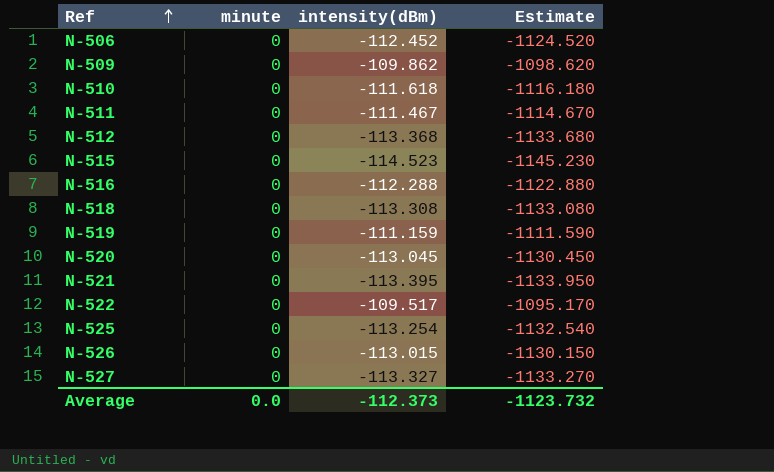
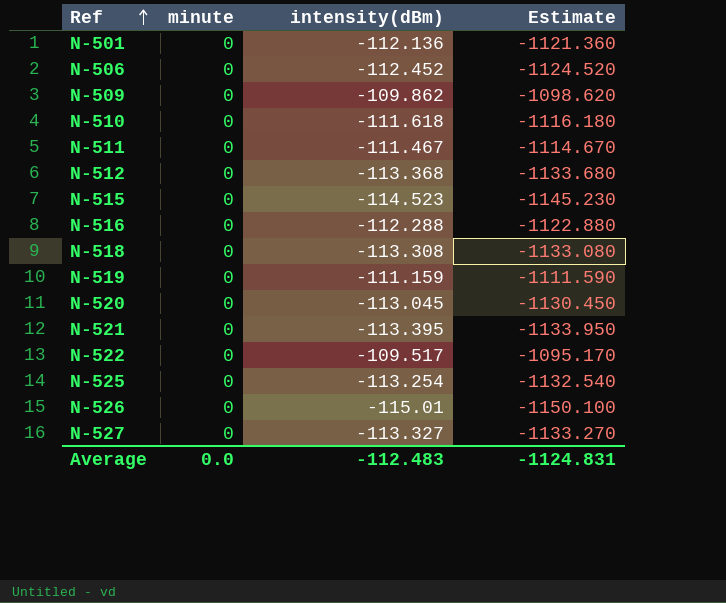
row N-501: none -> 0 | -112.136 | -1121.360
N-526 | intensity(dBm): -113.015 -> -115.01
N-526 | Estimate: -1130.150 -> -1150.100
Average | intensity(dBm): -112.373 -> -112.483
Average | Estimate: -1123.732 -> -1124.831

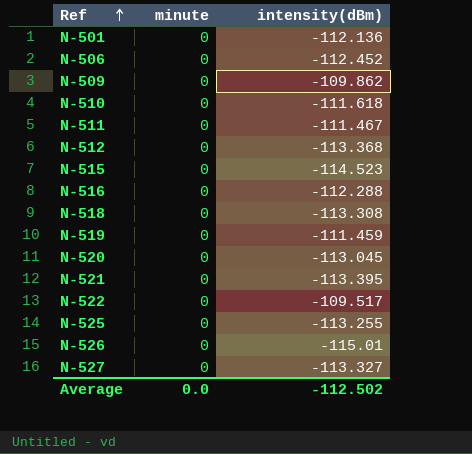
column Estimate | formula: [intensity(dBm)] * 10 -> none
N-519 | intensity(dBm): -111.159 -> -111.459
N-525 | intensity(dBm): -113.254 -> -113.255
Average | intensity(dBm): -112.483 -> -112.502

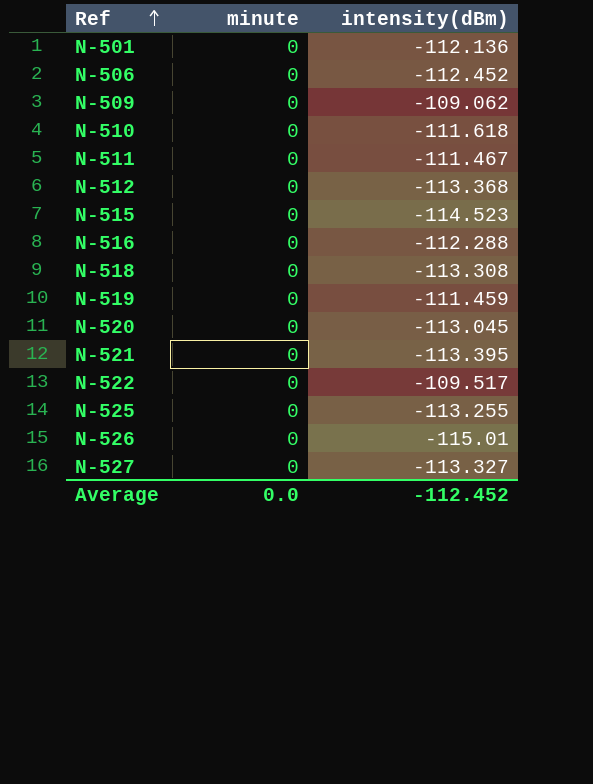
N-509 | intensity(dBm): -109.862 -> -109.062
Average | intensity(dBm): -112.502 -> -112.452

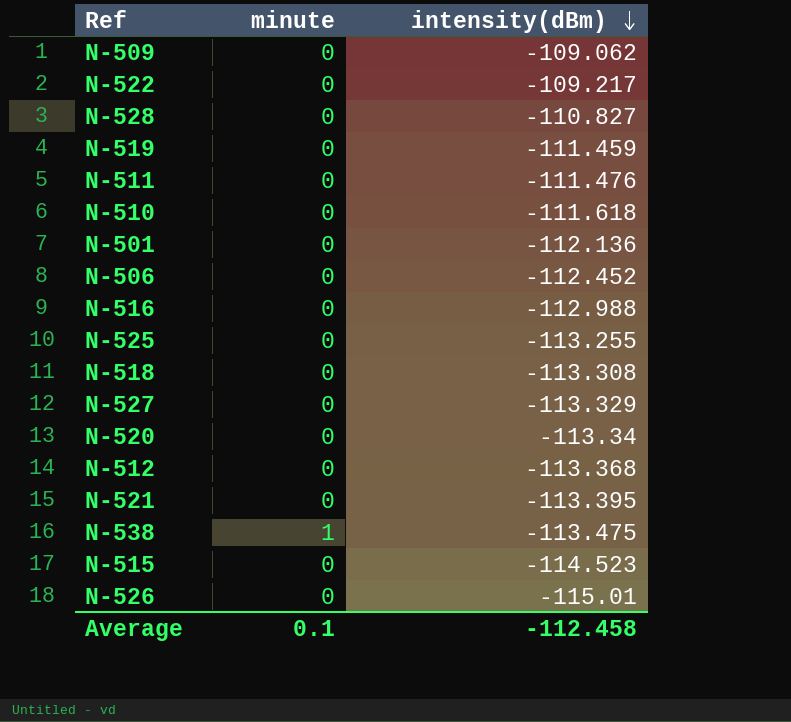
row order: Ref ascending -> intensity(dBm) descending
N-522 | intensity(dBm): -109.517 -> -109.217
row N-528: none -> 0 | -110.827
N-511 | intensity(dBm): -111.467 -> -111.476
N-516 | intensity(dBm): -112.288 -> -112.988
N-527 | intensity(dBm): -113.327 -> -113.329
N-520 | intensity(dBm): -113.045 -> -113.34
row N-538: none -> 1 | -113.475
Average | minute: 0.0 -> 0.1
Average | intensity(dBm): -112.452 -> -112.458

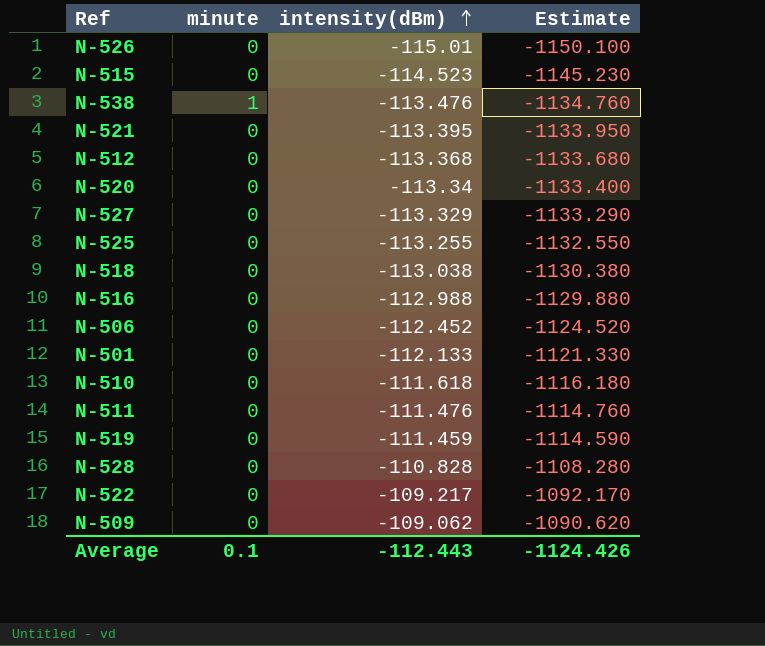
row order: intensity(dBm) descending -> intensity(dBm) ascending
column Estimate | formula: none -> [intensity(dBm)] * 10
N-538 | intensity(dBm): -113.475 -> -113.476
N-518 | intensity(dBm): -113.308 -> -113.038
N-501 | intensity(dBm): -112.136 -> -112.133
N-528 | intensity(dBm): -110.827 -> -110.828
Average | intensity(dBm): -112.458 -> -112.443

